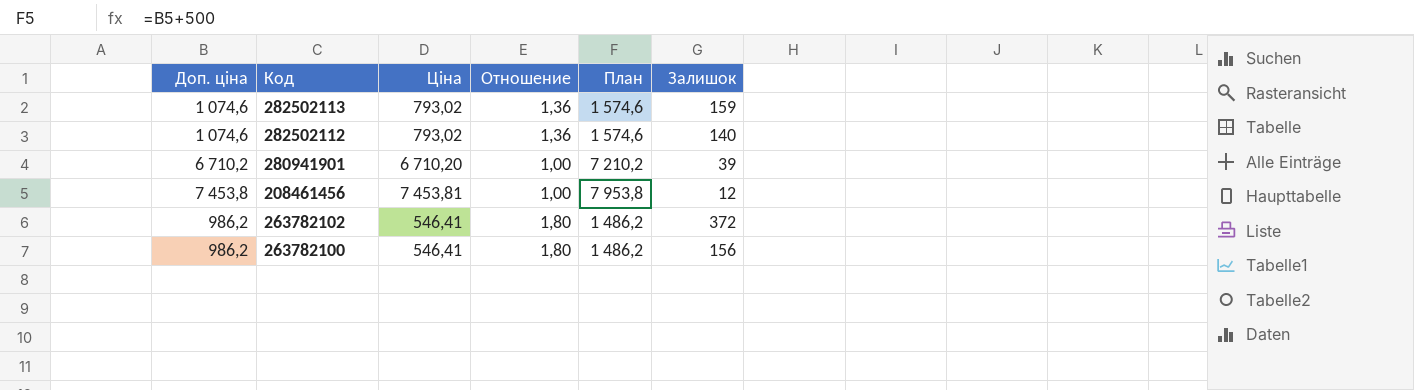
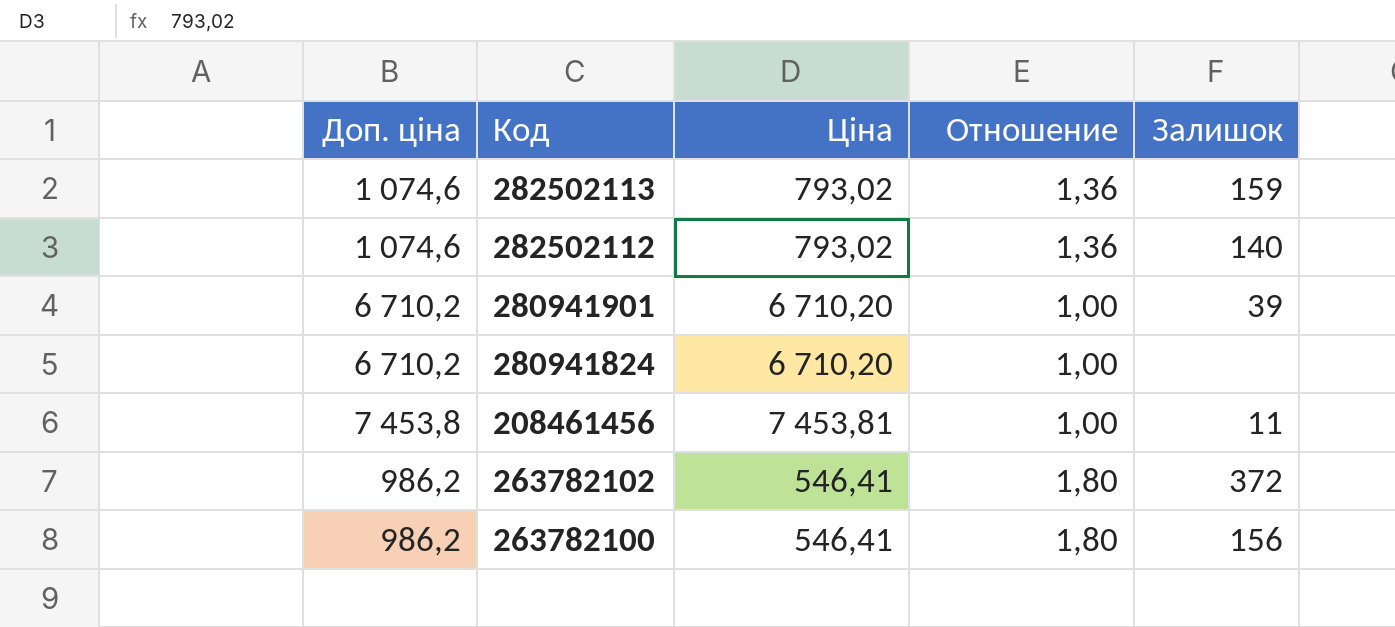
column План | formula: [Доп. ціна] + 500 -> none
row 280941824: none -> 6 710,2 | 6 710,20 | 1,00 | none
208461456 | Залишок: 12 -> 11

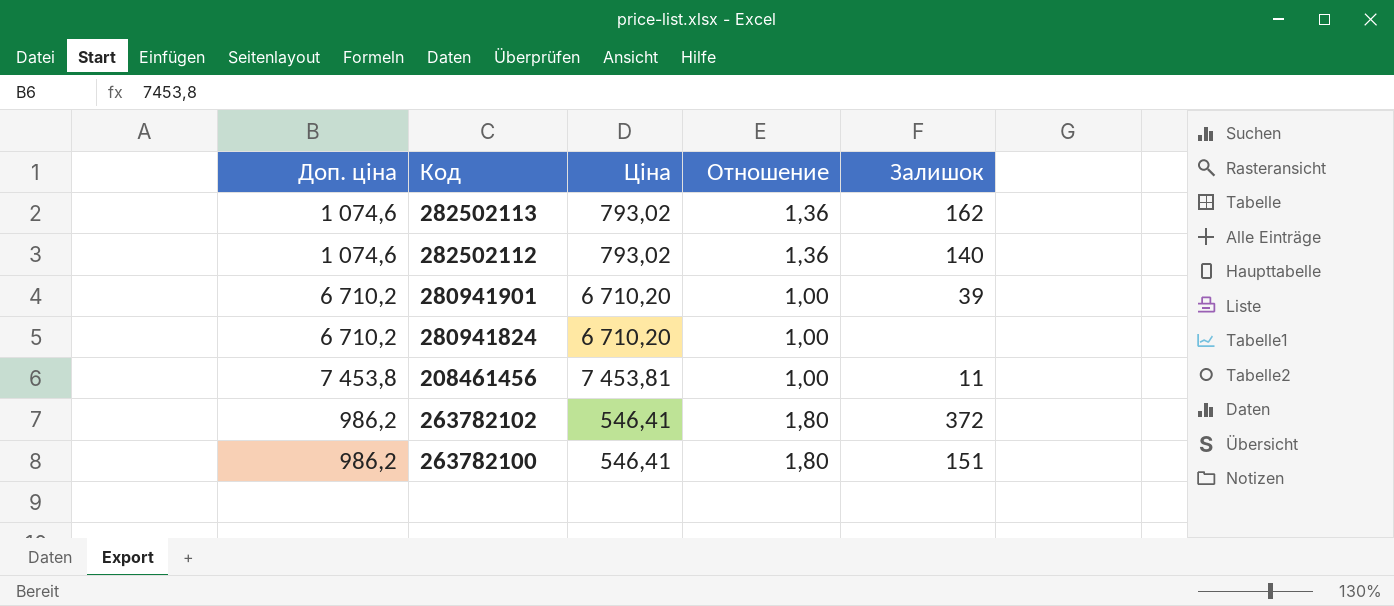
282502113 | Залишок: 159 -> 162
263782100 | Залишок: 156 -> 151

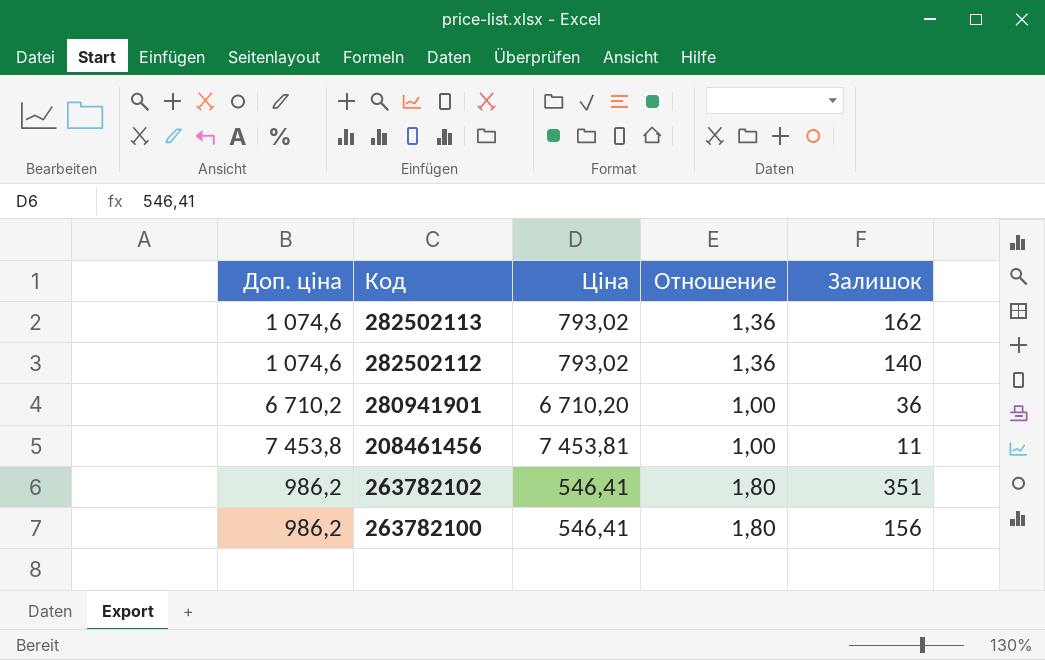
row 280941824: 6 710,2 | 6 710,20 | 1,00 | none -> none
280941901 | Залишок: 39 -> 36
263782102 | Залишок: 372 -> 351
263782100 | Залишок: 151 -> 156

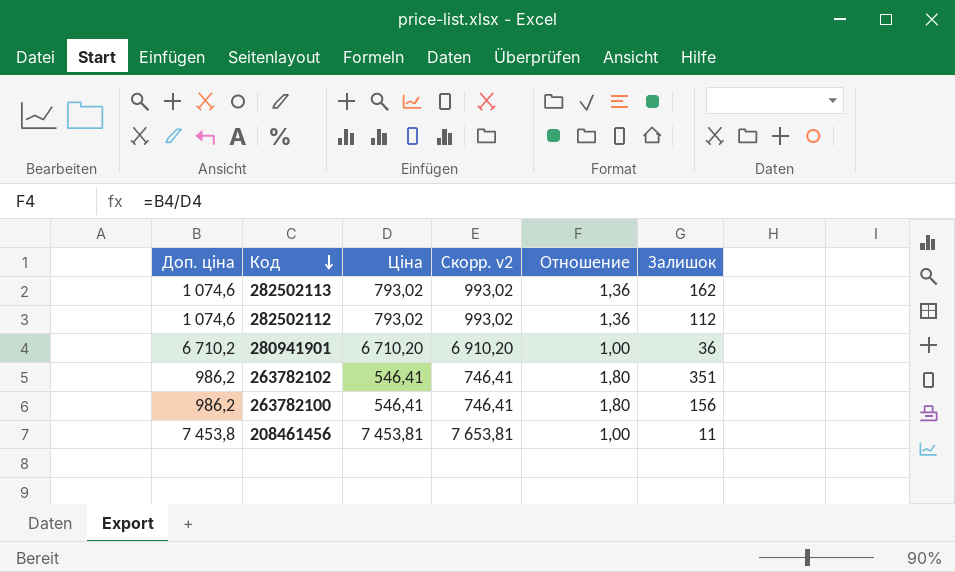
row order: none -> Код descending
column Скорр. v2 | formula: none -> [Ціна] + 200
282502112 | Залишок: 140 -> 112

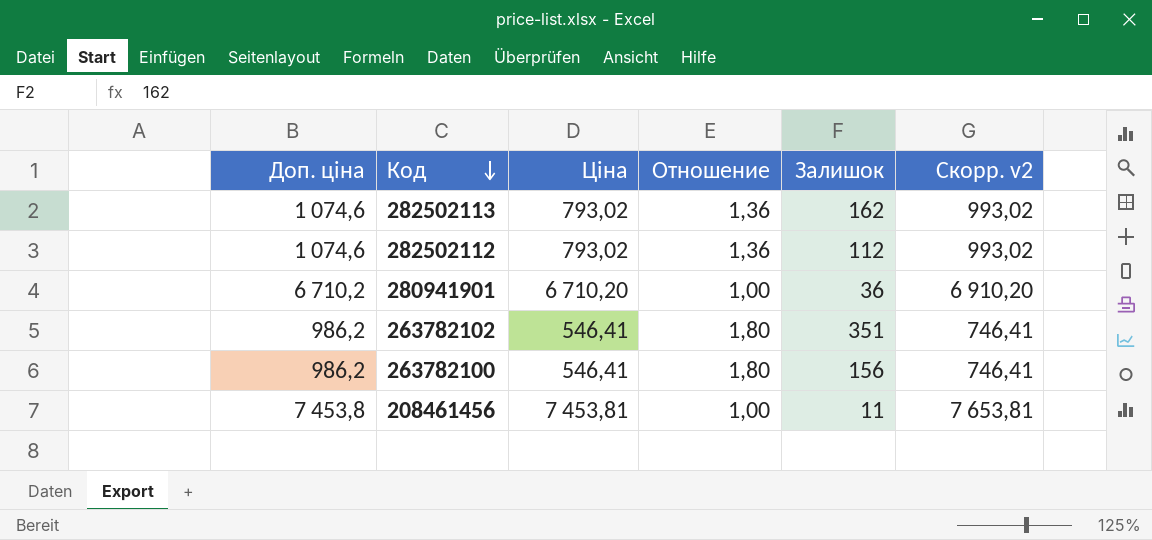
column Скорр. v2 | position: 4 -> 6

